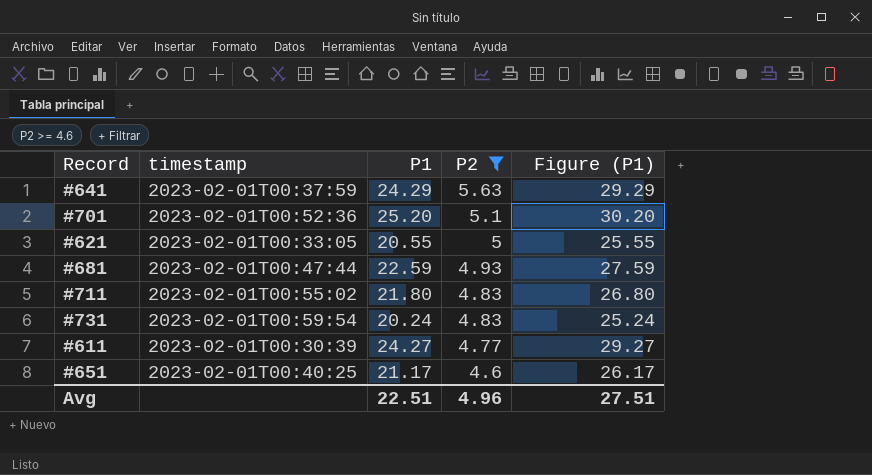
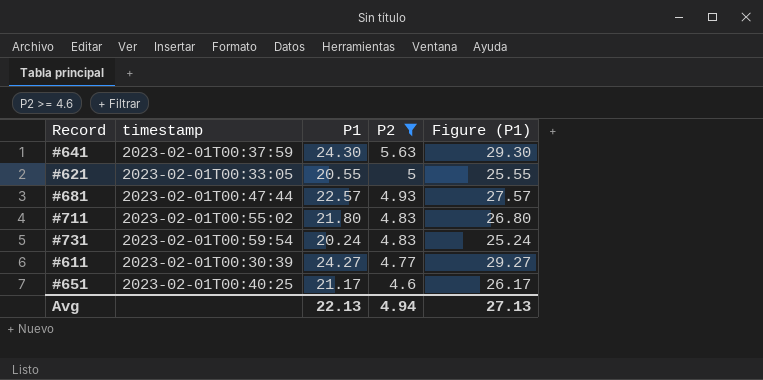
row #701: 2023-02-01T00:52:36 | 25.20 | 5.1 | 30.20 -> none
#641 | P1: 24.29 -> 24.30
#641 | Figure (P1): 29.29 -> 29.30
#681 | P1: 22.59 -> 22.57
#681 | Figure (P1): 27.59 -> 27.57
Avg | P1: 22.51 -> 22.13
Avg | P2: 4.96 -> 4.94
Avg | Figure (P1): 27.51 -> 27.13

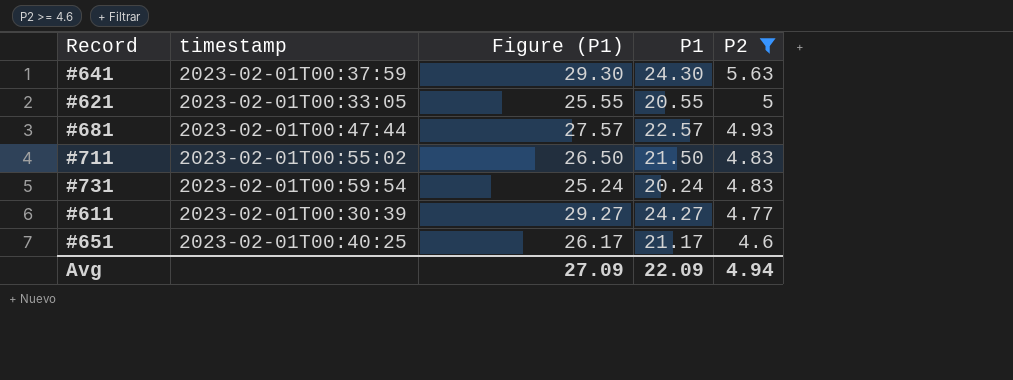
column Figure (P1) | position: 5 -> 3
#711 | Figure (P1): 26.80 -> 26.50
#711 | P1: 21.80 -> 21.50
Avg | Figure (P1): 27.13 -> 27.09
Avg | P1: 22.13 -> 22.09

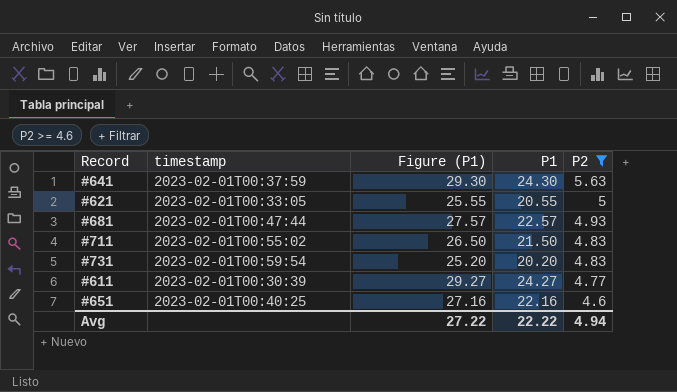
#731 | Figure (P1): 25.24 -> 25.20
#731 | P1: 20.24 -> 20.20
#651 | Figure (P1): 26.17 -> 27.16
#651 | P1: 21.17 -> 22.16
Avg | Figure (P1): 27.09 -> 27.22
Avg | P1: 22.09 -> 22.22

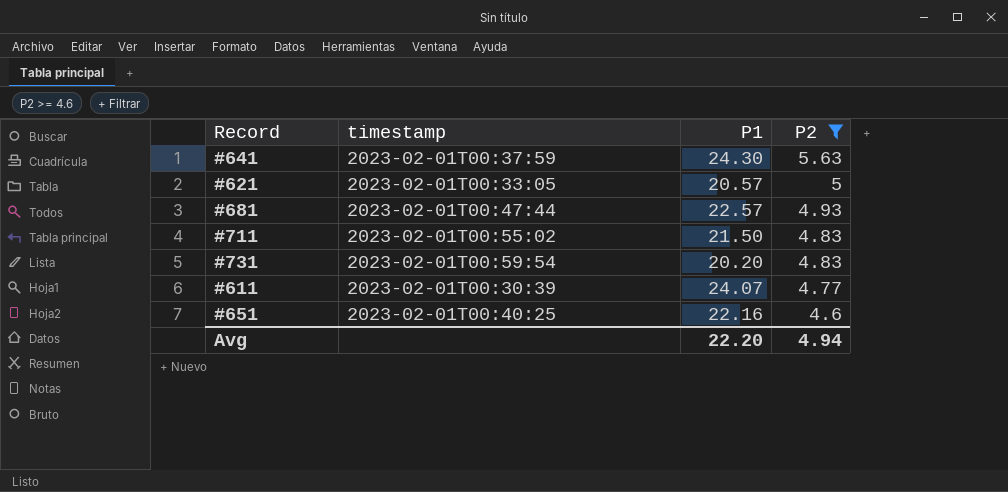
column Figure (P1) | formula: [P1] + 5 -> none
#621 | P1: 20.55 -> 20.57
#611 | P1: 24.27 -> 24.07
Avg | P1: 22.22 -> 22.20

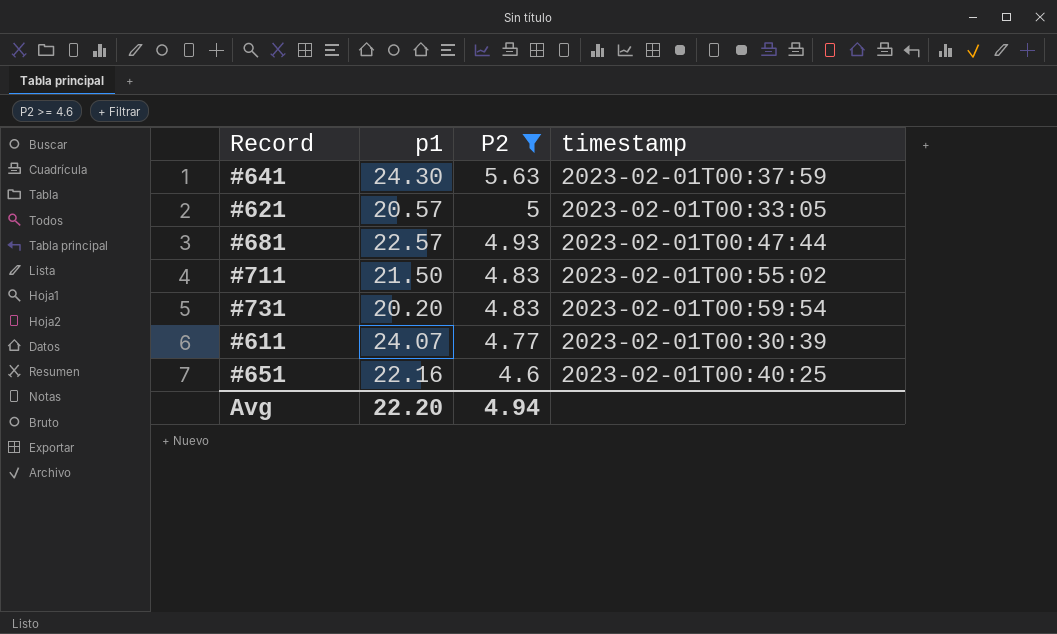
column name: P1 -> p1
column timestamp | position: 2 -> 4

